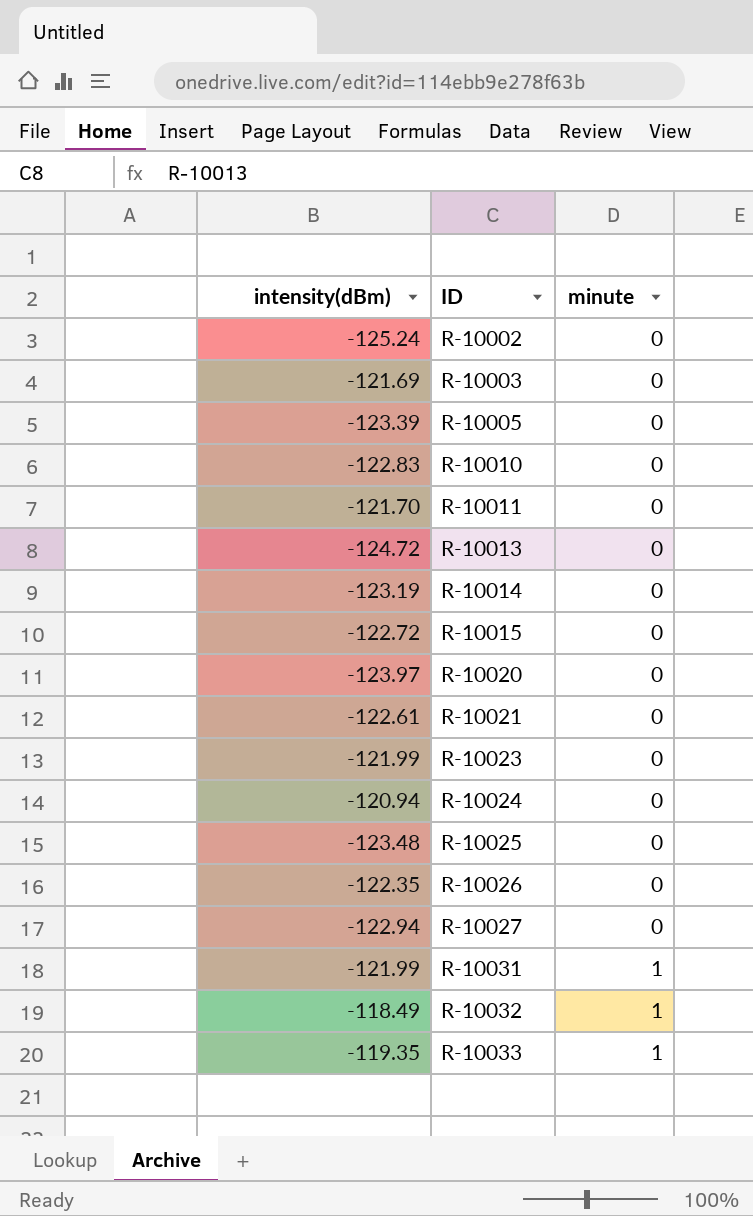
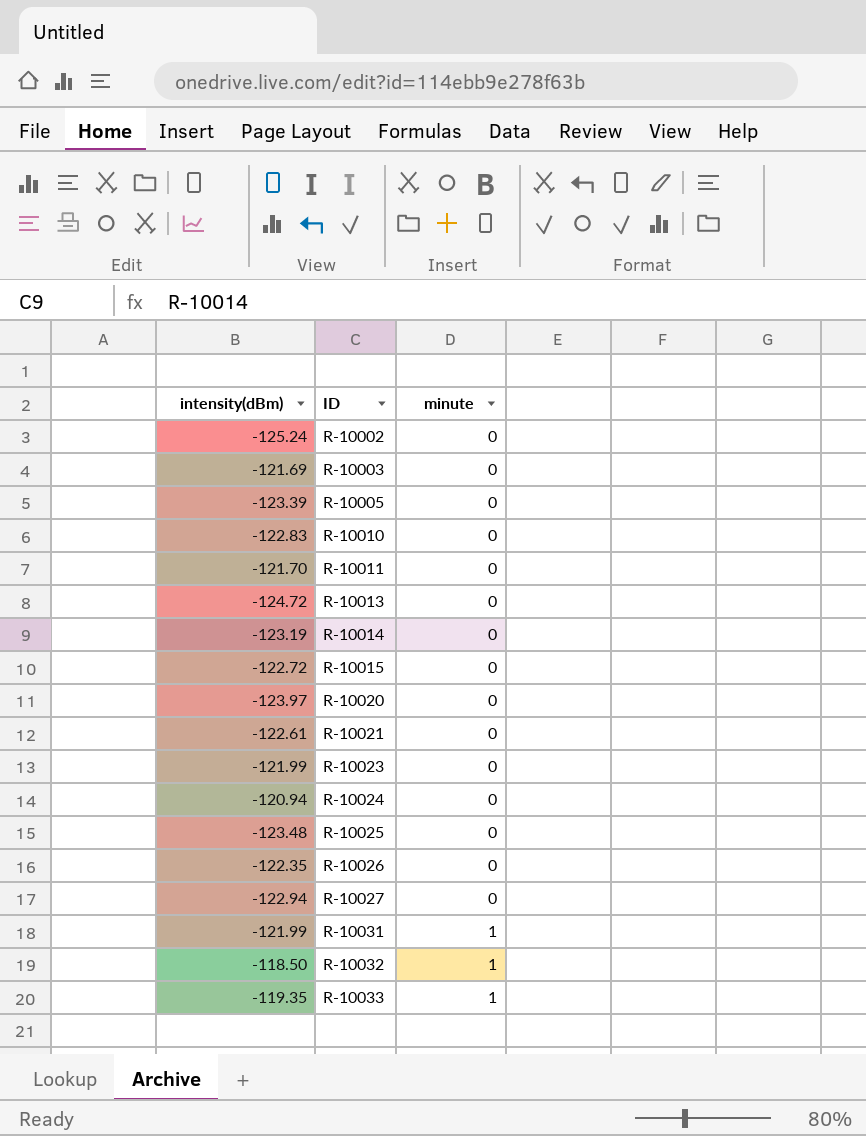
R-10032 | intensity(dBm): -118.49 -> -118.50

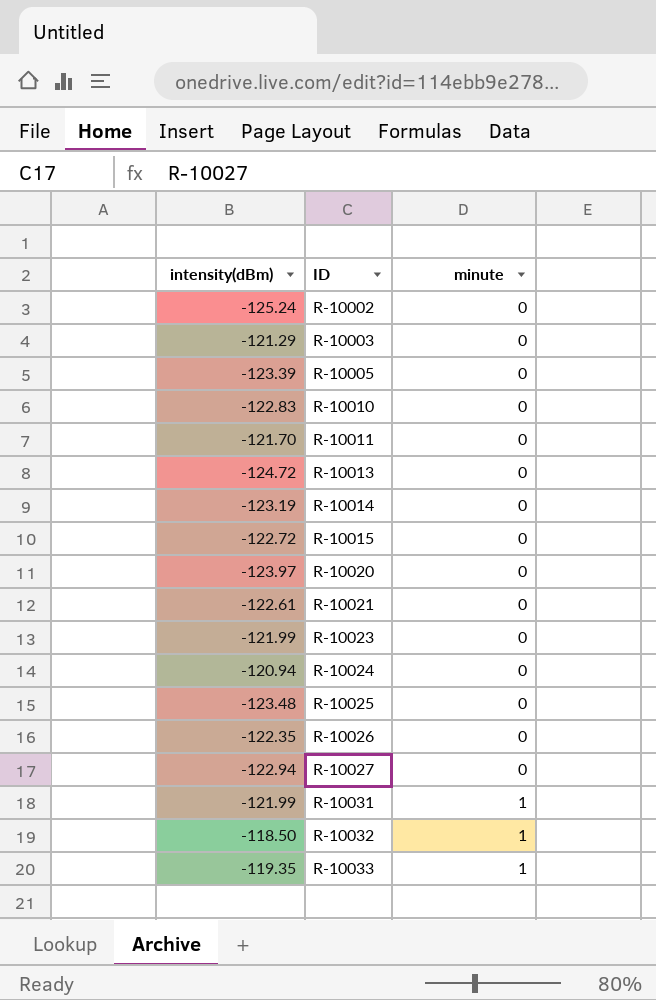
R-10003 | intensity(dBm): -121.69 -> -121.29

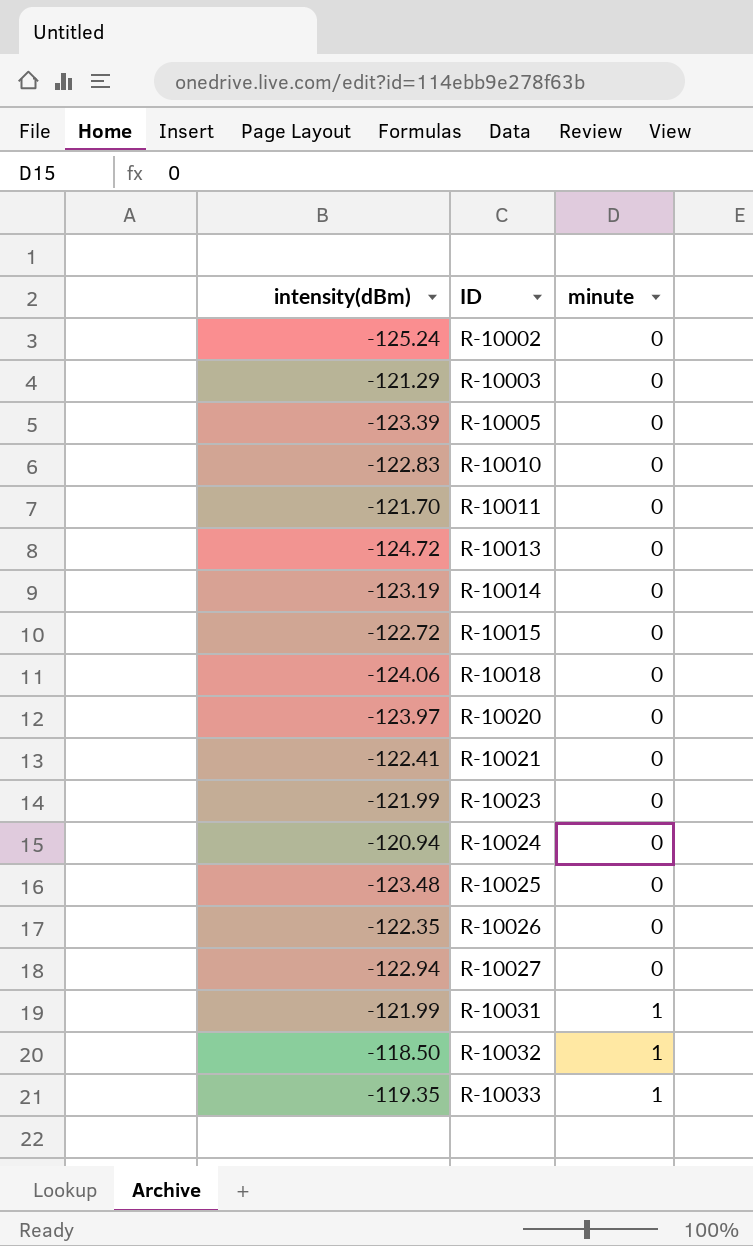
row R-10018: none -> -124.06 | 0
R-10021 | intensity(dBm): -122.61 -> -122.41

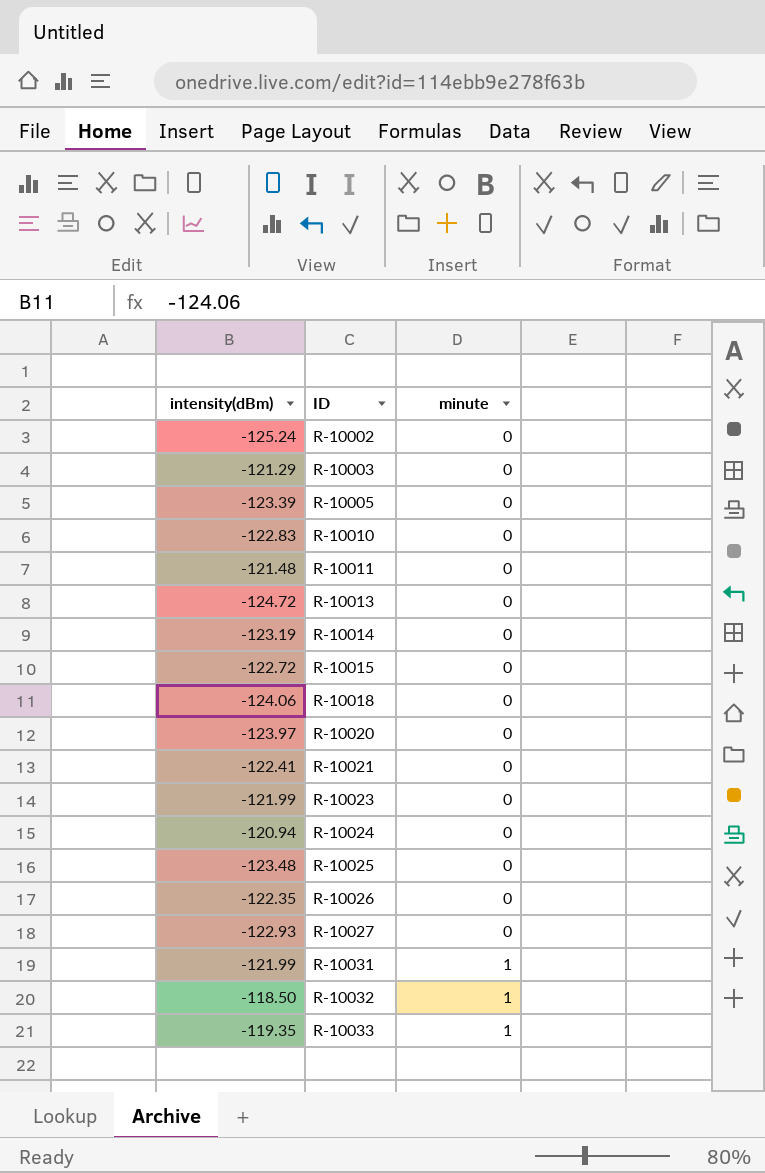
R-10011 | intensity(dBm): -121.70 -> -121.48
R-10027 | intensity(dBm): -122.94 -> -122.93

